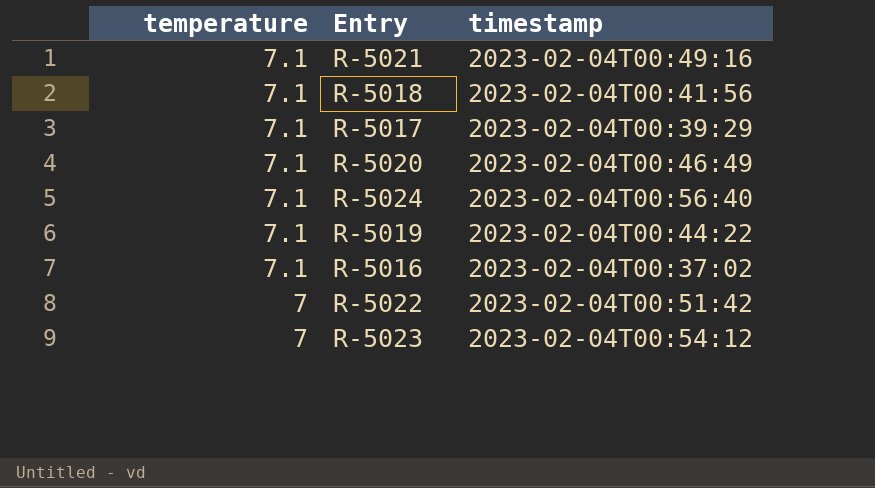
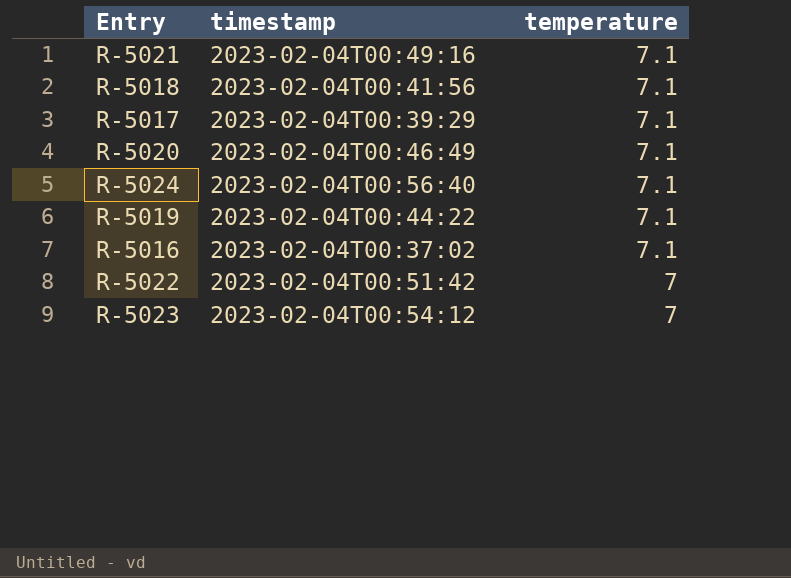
column temperature | position: 1 -> 3

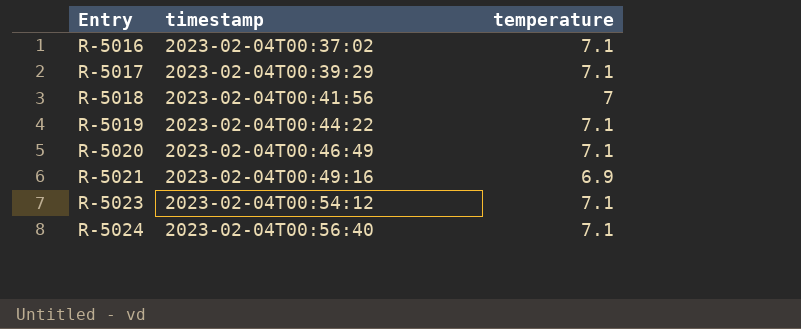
row order: temperature descending -> Entry ascending
row R-5022: 2023-02-04T00:51:42 | 7 -> none
R-5018 | temperature: 7.1 -> 7
R-5021 | temperature: 7.1 -> 6.9
R-5023 | temperature: 7 -> 7.1

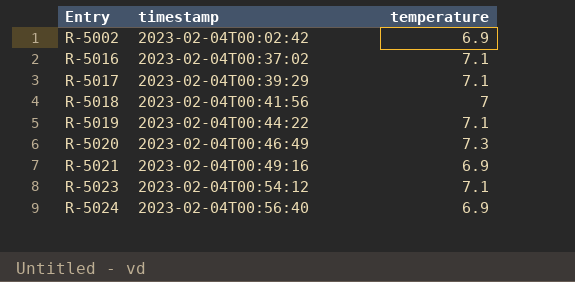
row R-5002: none -> 2023-02-04T00:02:42 | 6.9
R-5020 | temperature: 7.1 -> 7.3
R-5024 | temperature: 7.1 -> 6.9

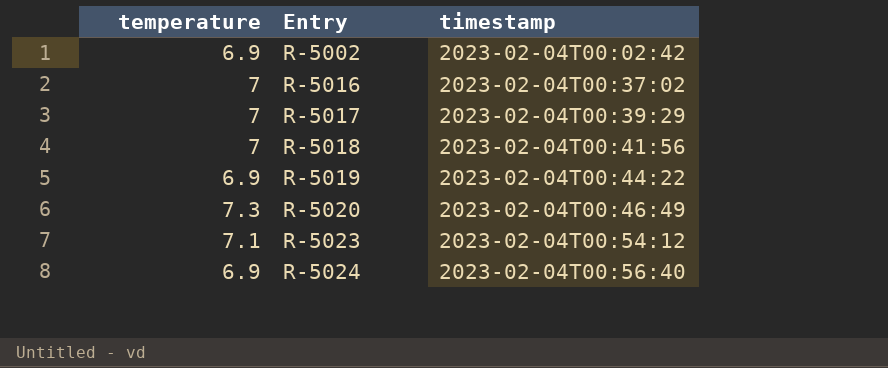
column temperature | position: 3 -> 1
row R-5021: 2023-02-04T00:49:16 | 6.9 -> none
R-5016 | temperature: 7.1 -> 7
R-5017 | temperature: 7.1 -> 7
R-5019 | temperature: 7.1 -> 6.9

